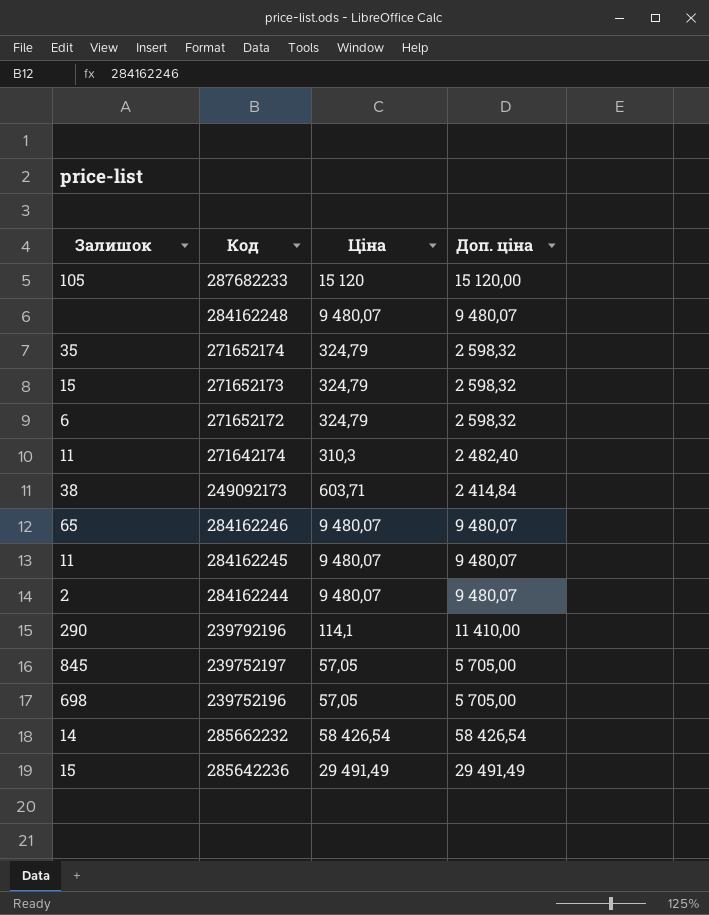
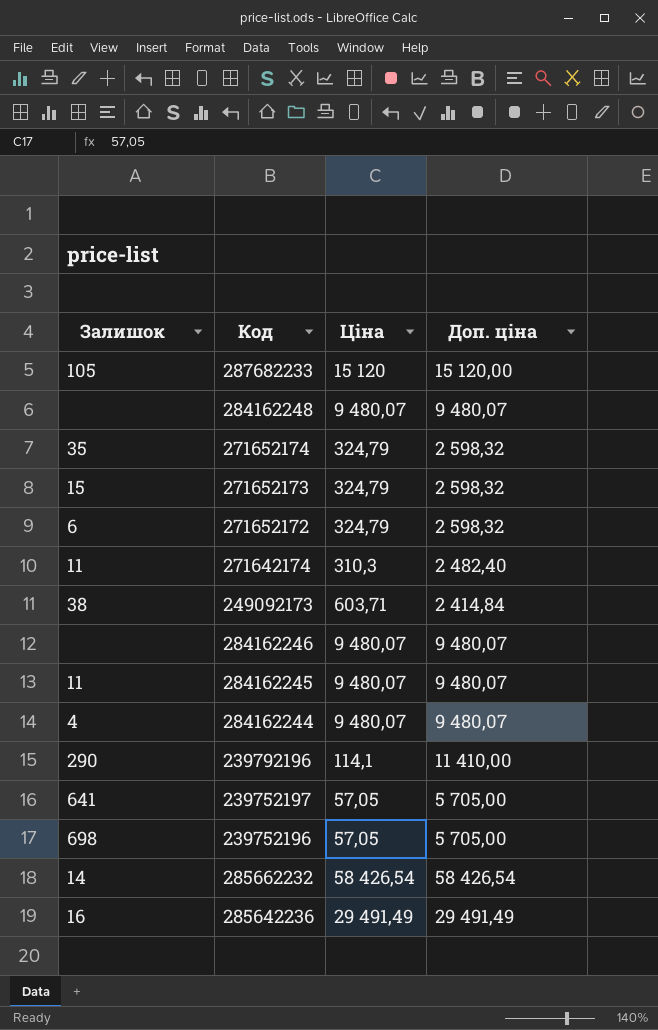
284162246 | Залишок: 65 -> none
284162244 | Залишок: 2 -> 4
239752197 | Залишок: 845 -> 641
285642236 | Залишок: 15 -> 16

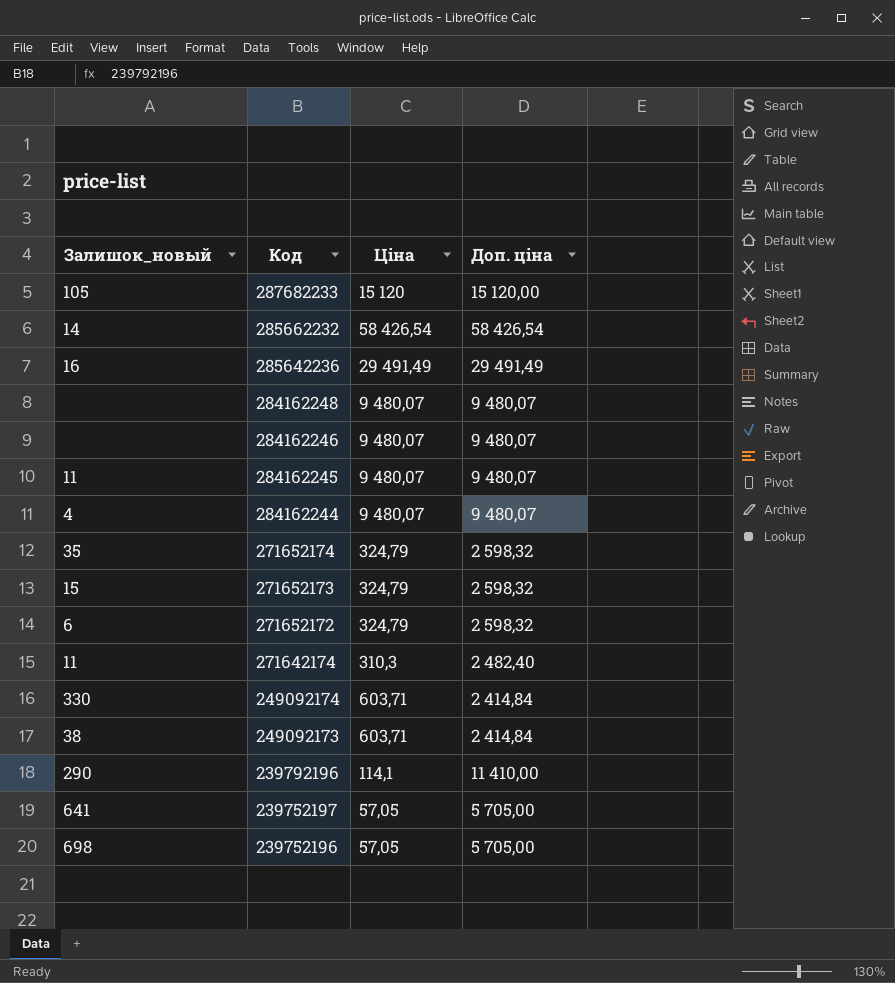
row order: none -> Код descending
column name: Залишок -> Залишок_новый
row 249092174: none -> 330 | 603,71 | 2 414,84

